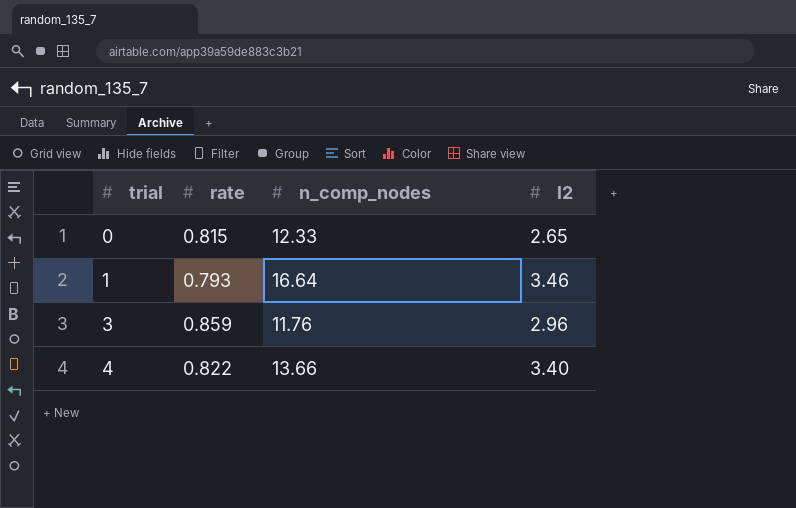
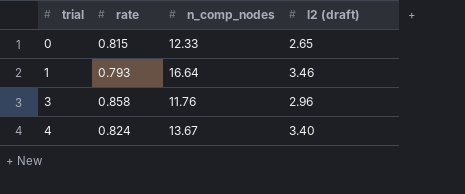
column name: l2 -> l2 (draft)
3 | rate: 0.859 -> 0.858
4 | rate: 0.822 -> 0.824
4 | n_comp_nodes: 13.66 -> 13.67

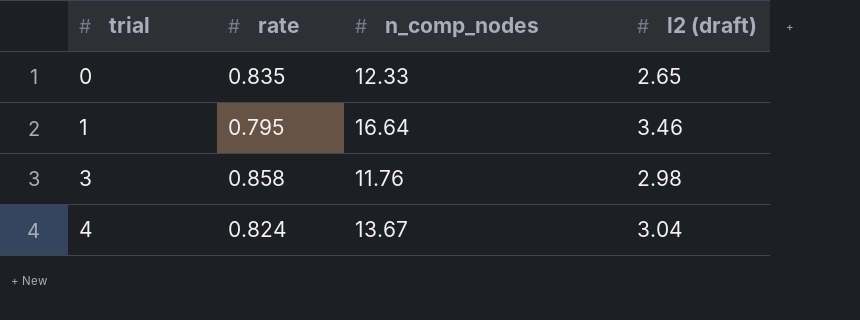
0 | rate: 0.815 -> 0.835
1 | rate: 0.793 -> 0.795
3 | l2 (draft): 2.96 -> 2.98
4 | l2 (draft): 3.40 -> 3.04

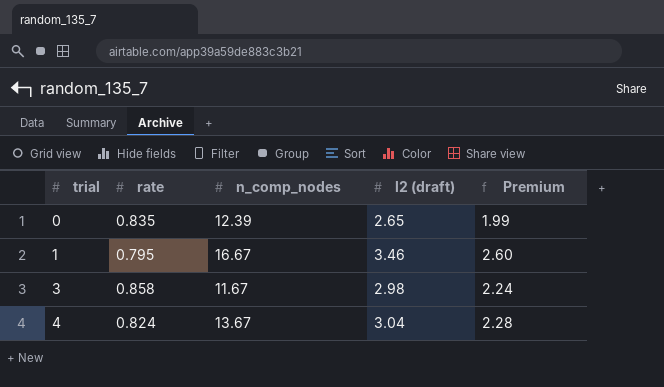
column Premium | formula: none -> [l2 (draft)] * 0.75
0 | n_comp_nodes: 12.33 -> 12.39
1 | n_comp_nodes: 16.64 -> 16.67
3 | n_comp_nodes: 11.76 -> 11.67

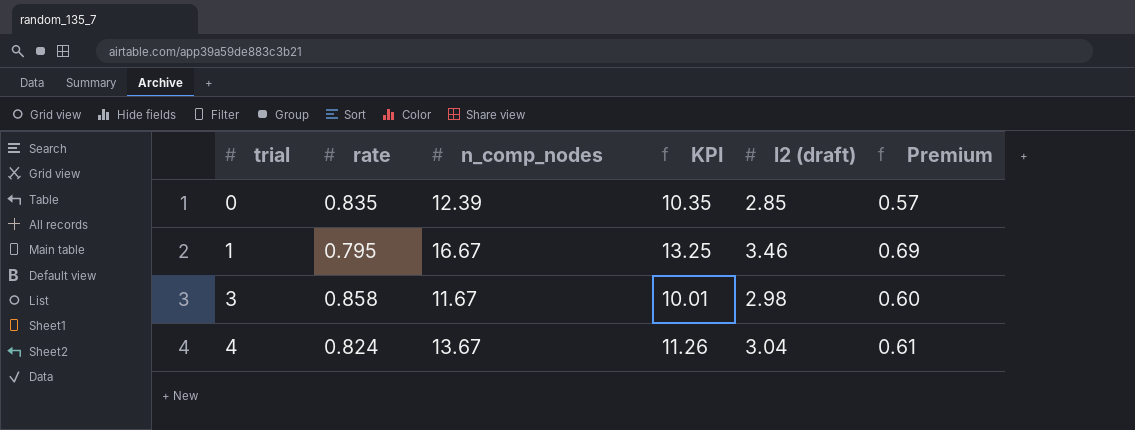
column KPI | formula: none -> [rate] * [n_comp_nodes]
column Premium | formula: [l2 (draft)] * 0.75 -> [l2 (draft)] * 0.2
0 | l2 (draft): 2.65 -> 2.85

